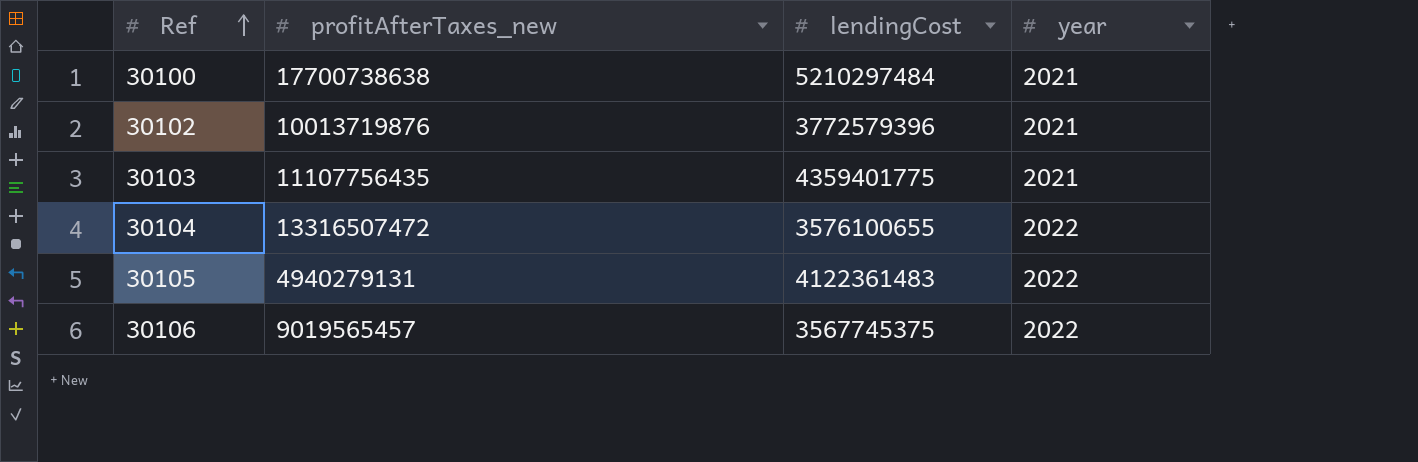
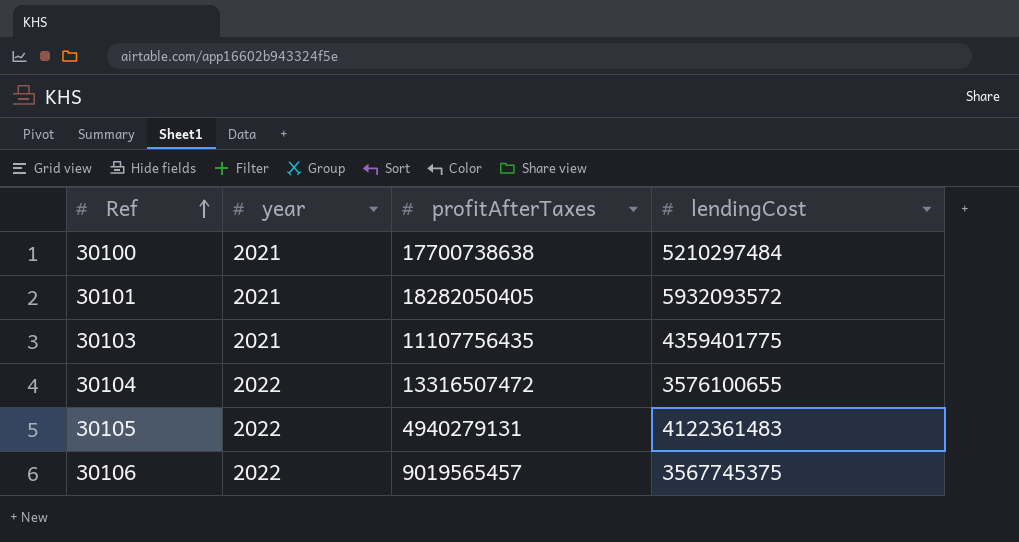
column year | position: 4 -> 2
column name: profitAfterTaxes_new -> profitAfterTaxes
row 30102: 10013719876 | 3772579396 | 2021 -> none
row 30101: none -> 2021 | 18282050405 | 5932093572

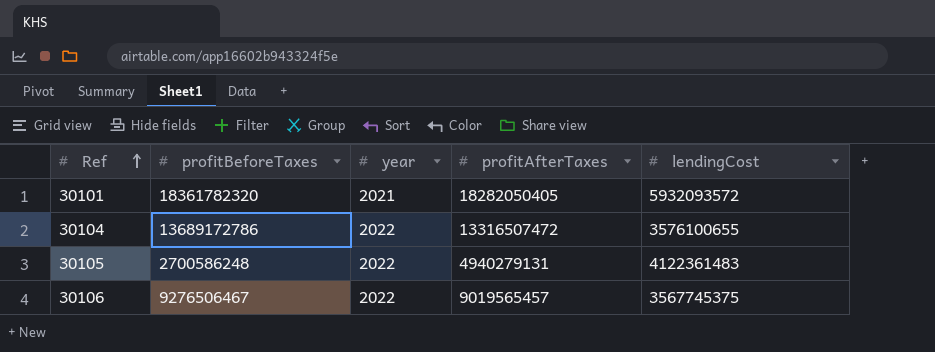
column profitBeforeTaxes | position: none -> 2
row 30100: 2021 | 17700738638 | 5210297484 -> none
row 30103: 2021 | 11107756435 | 4359401775 -> none

